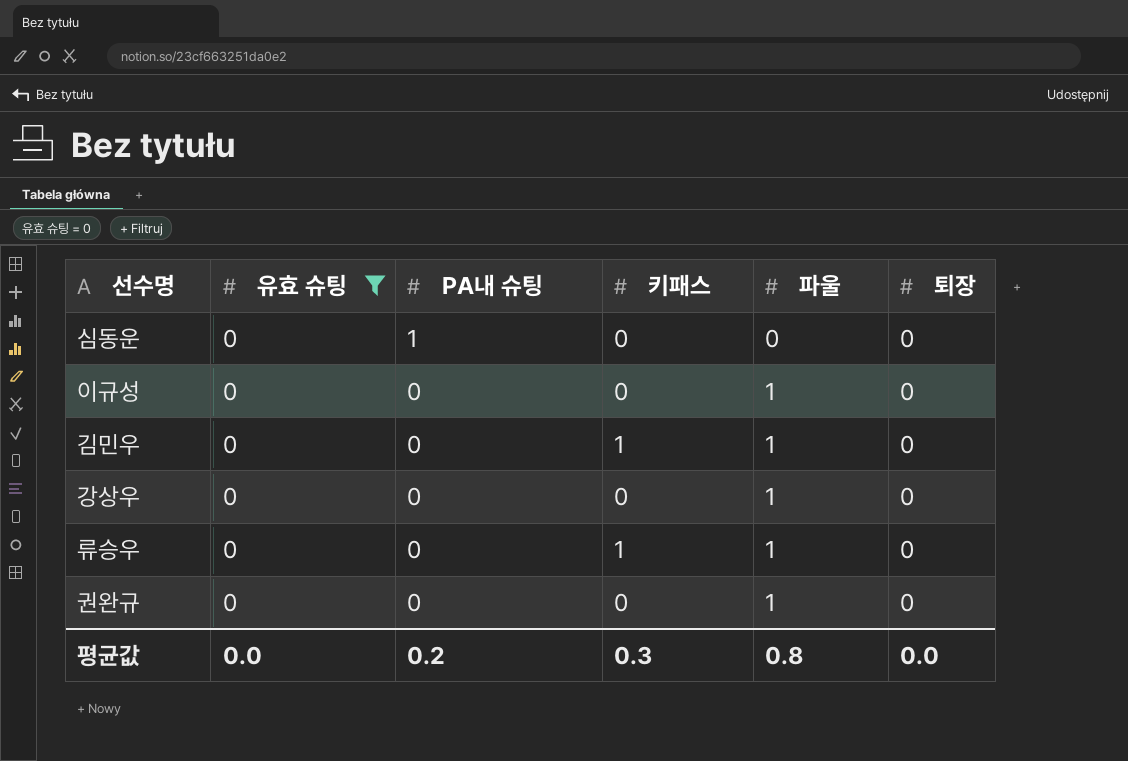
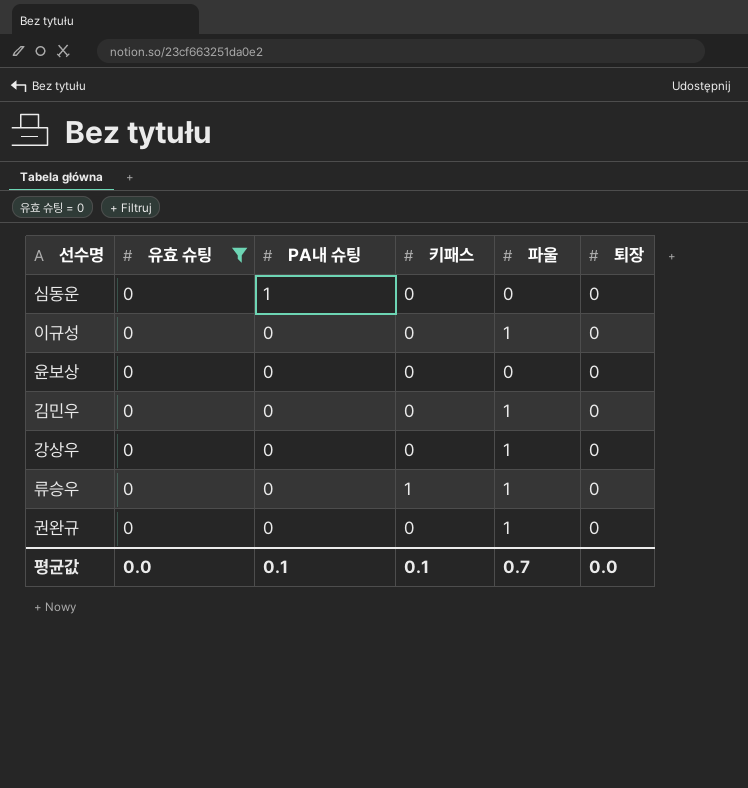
row 윤보상: none -> 0 | 0 | 0 | 0 | 0
김민우 | 키패스: 1 -> 0
평균값 | PA내 슈팅: 0.2 -> 0.1
평균값 | 키패스: 0.3 -> 0.1
평균값 | 파울: 0.8 -> 0.7

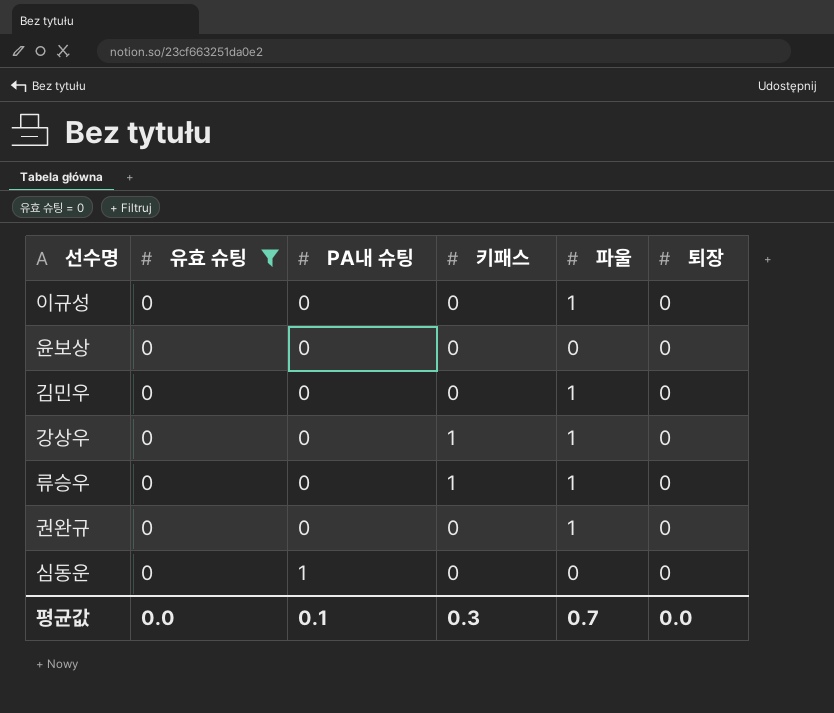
row order: PA내 슈팅 descending -> PA내 슈팅 ascending
강상우 | 키패스: 0 -> 1
평균값 | 키패스: 0.1 -> 0.3

